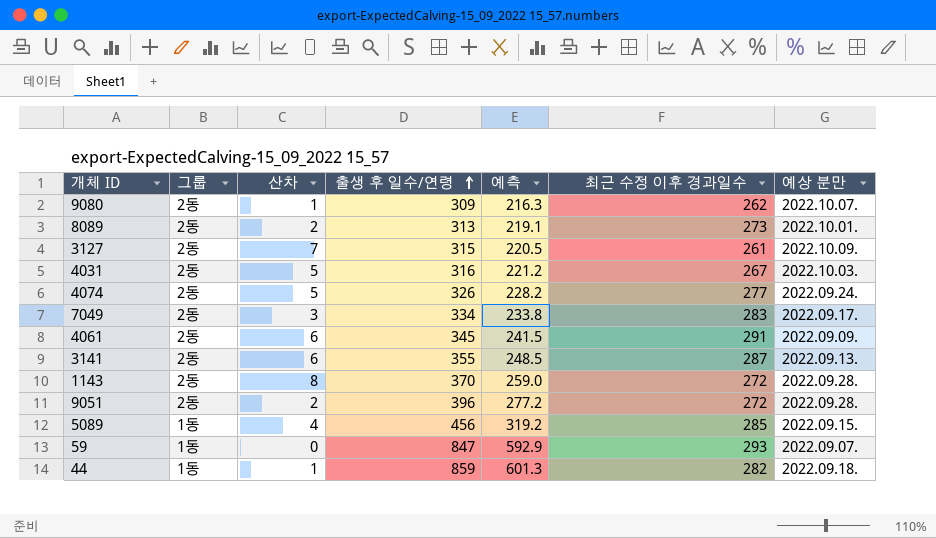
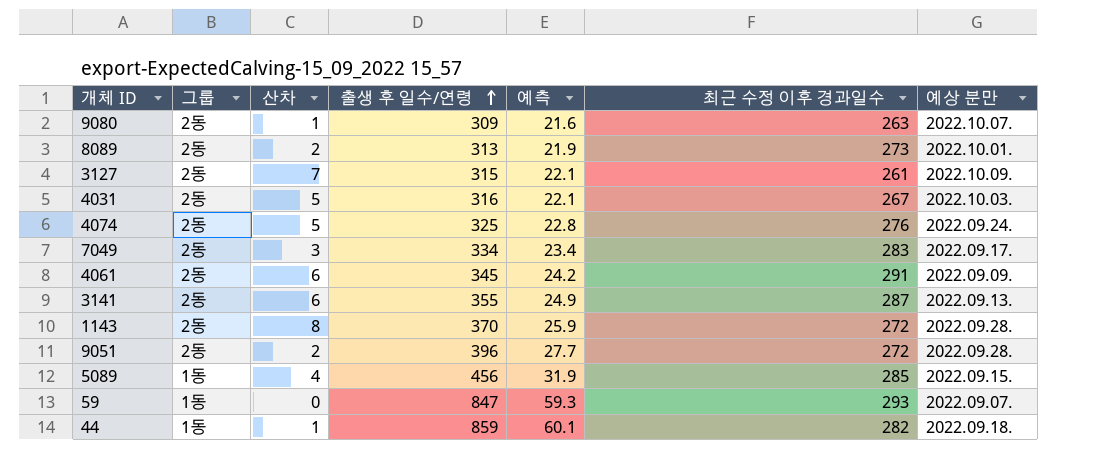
column 예측 | formula: [출생 후 일수/연령] * 0.7 -> [출생 후 일수/연령] * 0.07
9080 | 최근 수정 이후 경과일수: 262 -> 263
4074 | 출생 후 일수/연령: 326 -> 325
4074 | 최근 수정 이후 경과일수: 277 -> 276

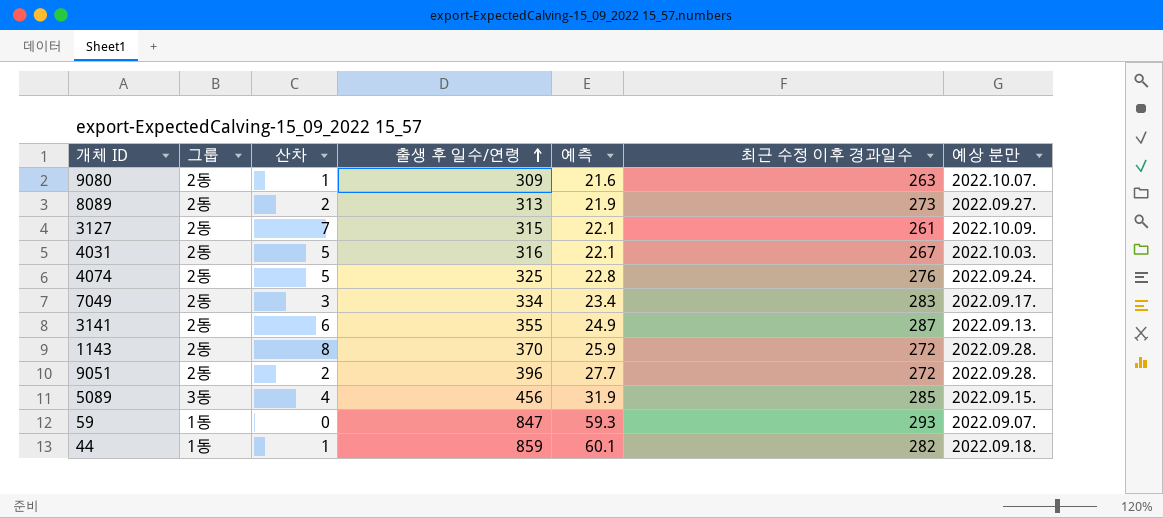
row 4061: 2동 | 6 | 345 | 24.2 | 291 | 2022.09.09. -> none
8089 | 예상 분만: 2022.10.01. -> 2022.09.27.
5089 | 그룹: 1동 -> 3동

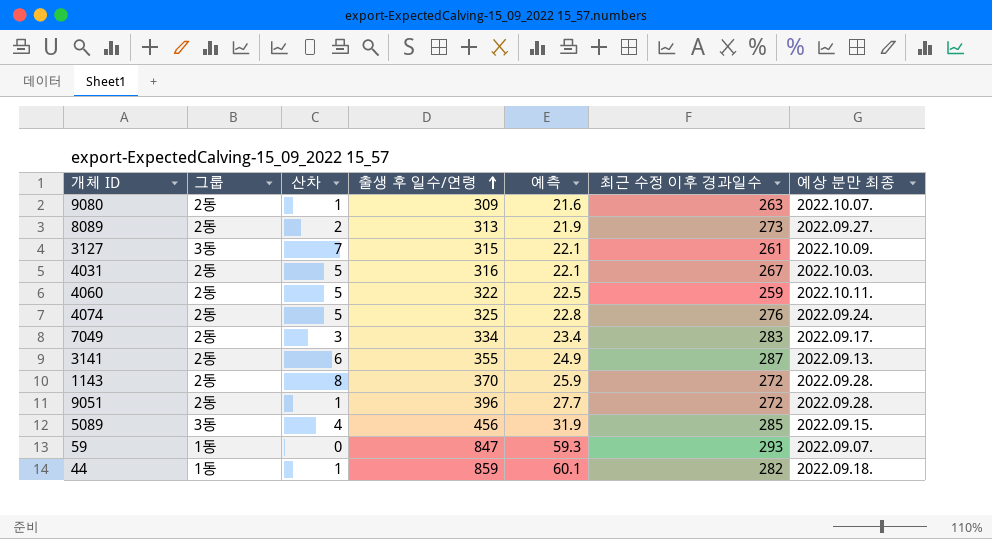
column name: 예상 분만 -> 예상 분만 최종
3127 | 그룹: 2동 -> 3동
row 4060: none -> 2동 | 5 | 322 | 22.5 | 259 | 2022.10.11.
9051 | 산차: 2 -> 1

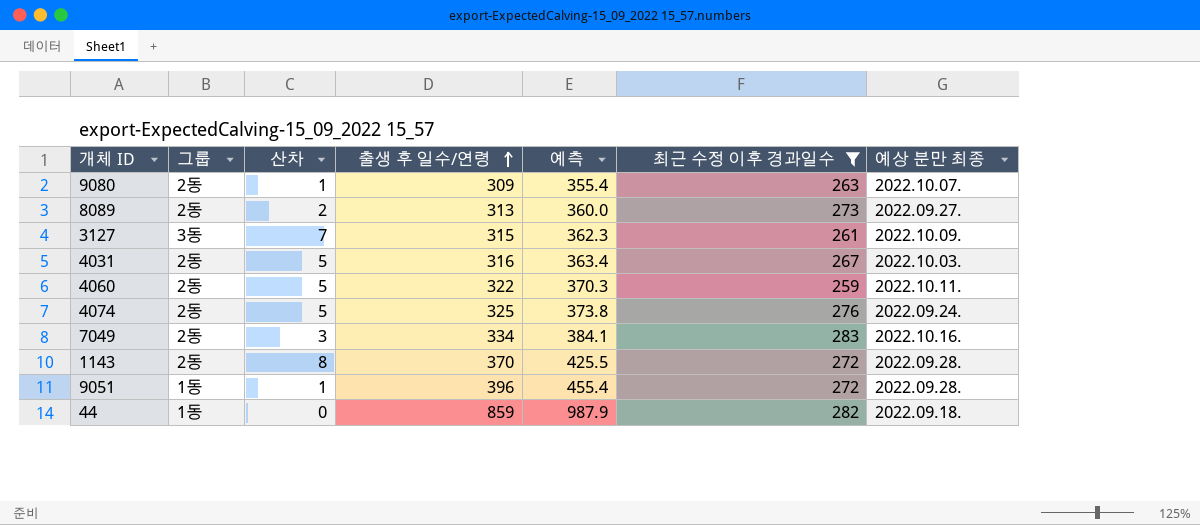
filter: none -> 최근 수정 이후 경과일수 <= 283
column 예측 | formula: [출생 후 일수/연령] * 0.07 -> [출생 후 일수/연령] * 1.15
7049 | 예상 분만 최종: 2022.09.17. -> 2022.10.16.
9051 | 그룹: 2동 -> 1동
44 | 산차: 1 -> 0

